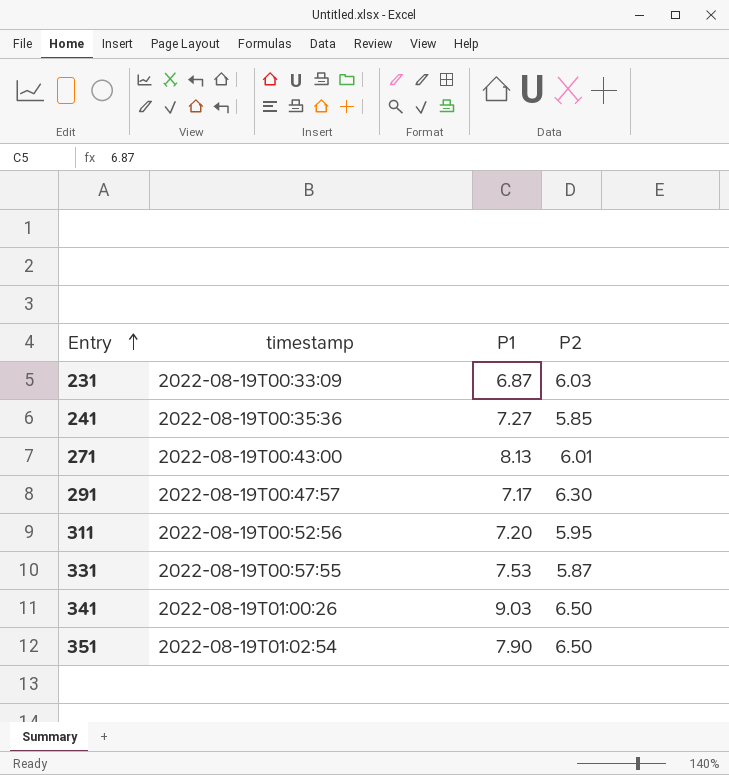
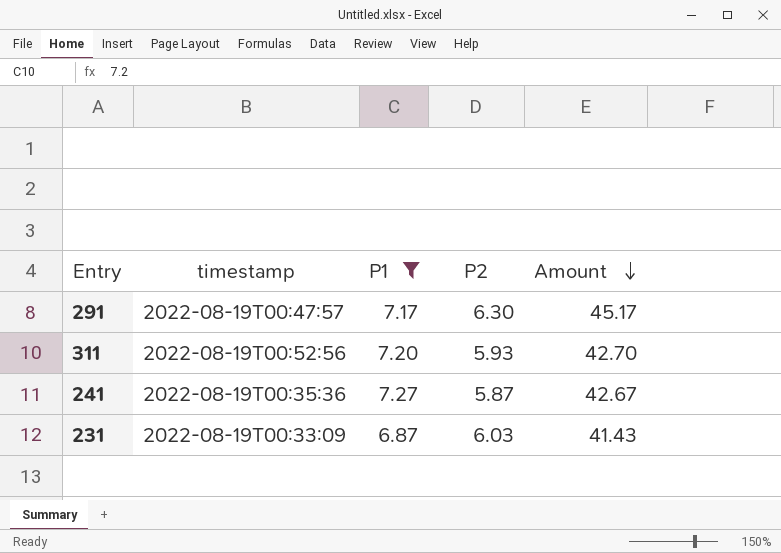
filter: none -> P1 <= 7.27
row order: Entry ascending -> Amount descending
column Amount | formula: none -> [P1] * [P2]
311 | P2: 5.95 -> 5.93
241 | P2: 5.85 -> 5.87

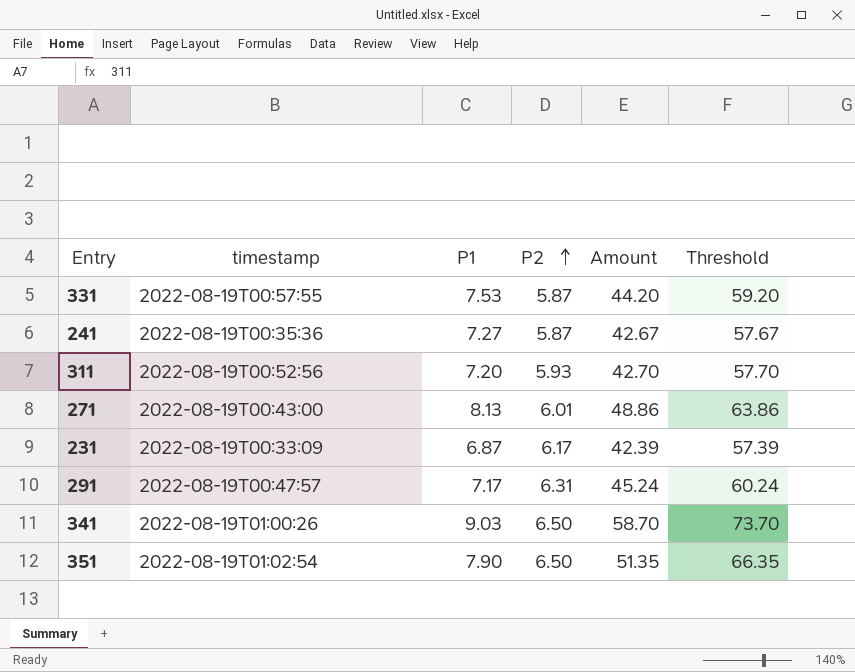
filter: P1 <= 7.27 -> none
row order: Amount descending -> P2 ascending
column Threshold | formula: none -> [Amount] + 15
231 | P2: 6.03 -> 6.17
231 | Amount: 41.43 -> 42.39
291 | P2: 6.30 -> 6.31
291 | Amount: 45.17 -> 45.24

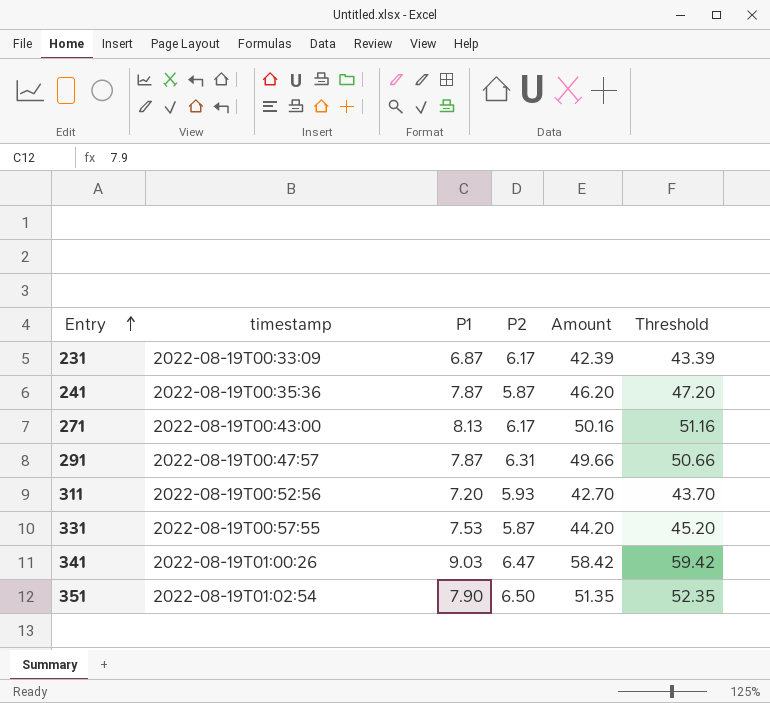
row order: P2 ascending -> Entry ascending
column Threshold | formula: [Amount] + 15 -> [Amount] + 1
241 | P1: 7.27 -> 7.87
241 | Amount: 42.67 -> 46.20
271 | P2: 6.01 -> 6.17
271 | Amount: 48.86 -> 50.16
291 | P1: 7.17 -> 7.87
291 | Amount: 45.24 -> 49.66
341 | P2: 6.50 -> 6.47
341 | Amount: 58.70 -> 58.42

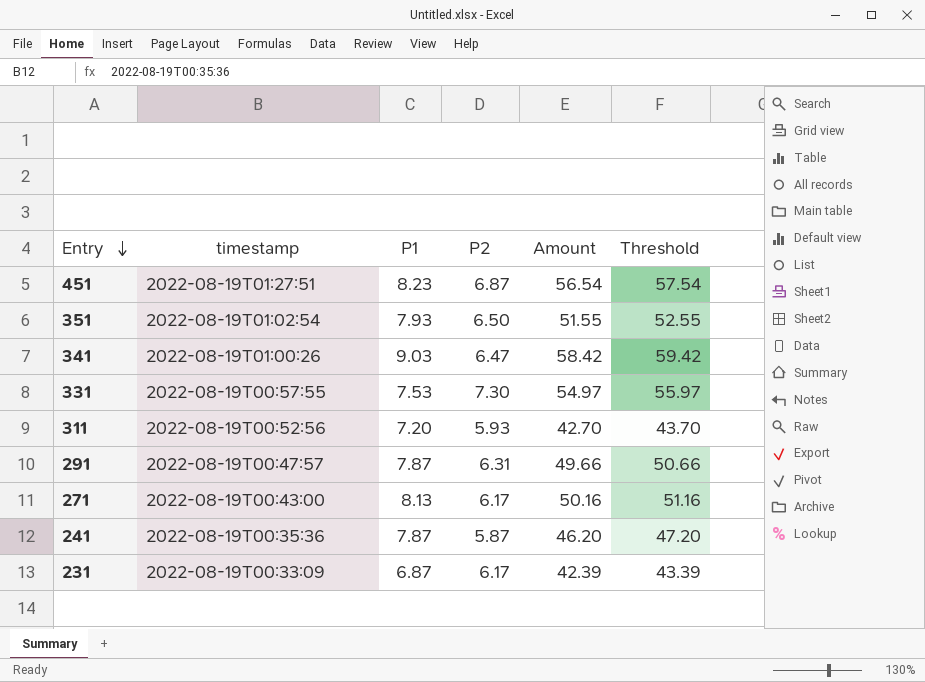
row order: Entry ascending -> Entry descending
row 451: none -> 2022-08-19T01:27:51 | 8.23 | 6.87 | 56.54 | 57.54
351 | P1: 7.90 -> 7.93
351 | Amount: 51.35 -> 51.55
351 | Threshold: 52.35 -> 52.55
331 | P2: 5.87 -> 7.30
331 | Amount: 44.20 -> 54.97
331 | Threshold: 45.20 -> 55.97

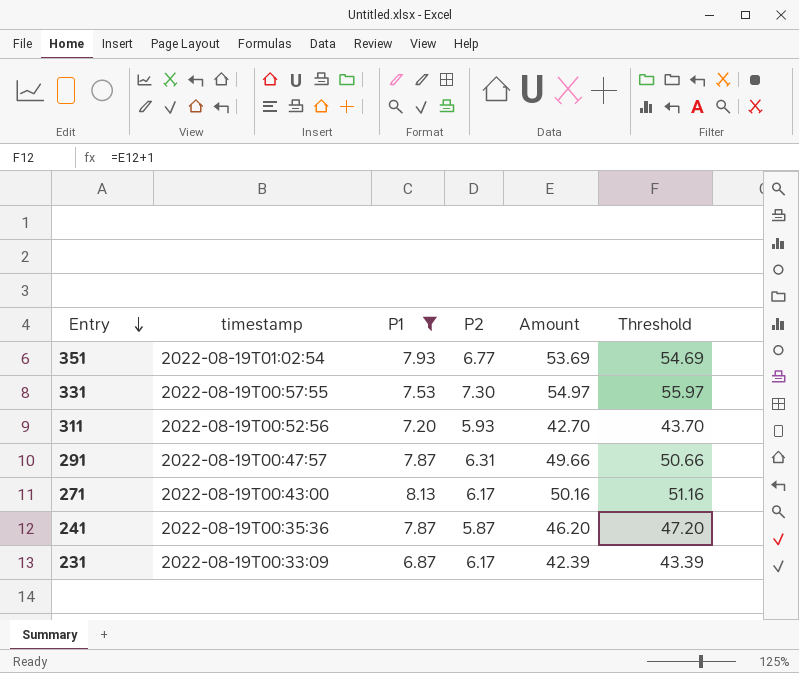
filter: none -> P1 <= 8.13
351 | P2: 6.50 -> 6.77
351 | Amount: 51.55 -> 53.69
351 | Threshold: 52.55 -> 54.69

